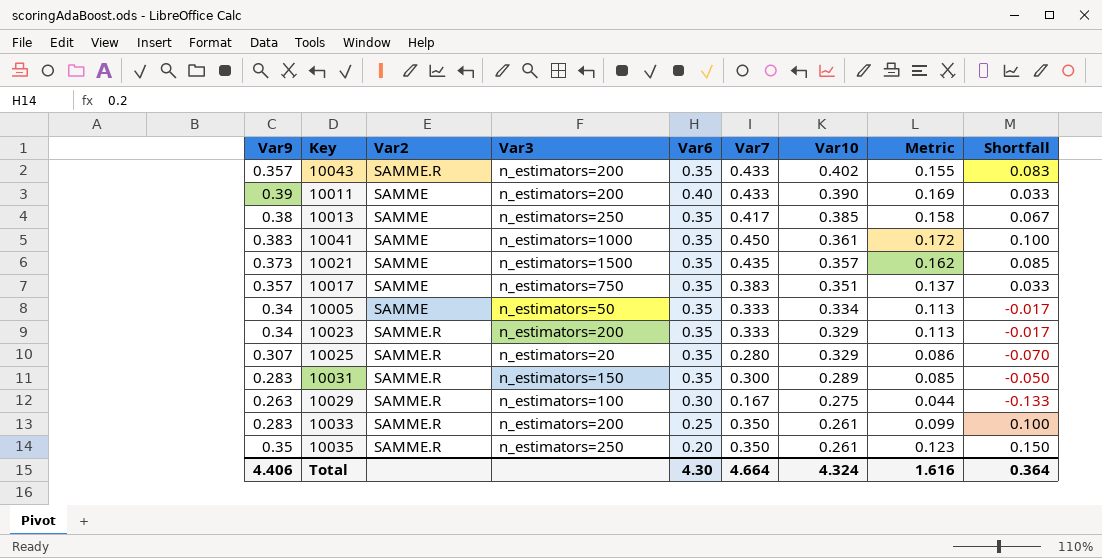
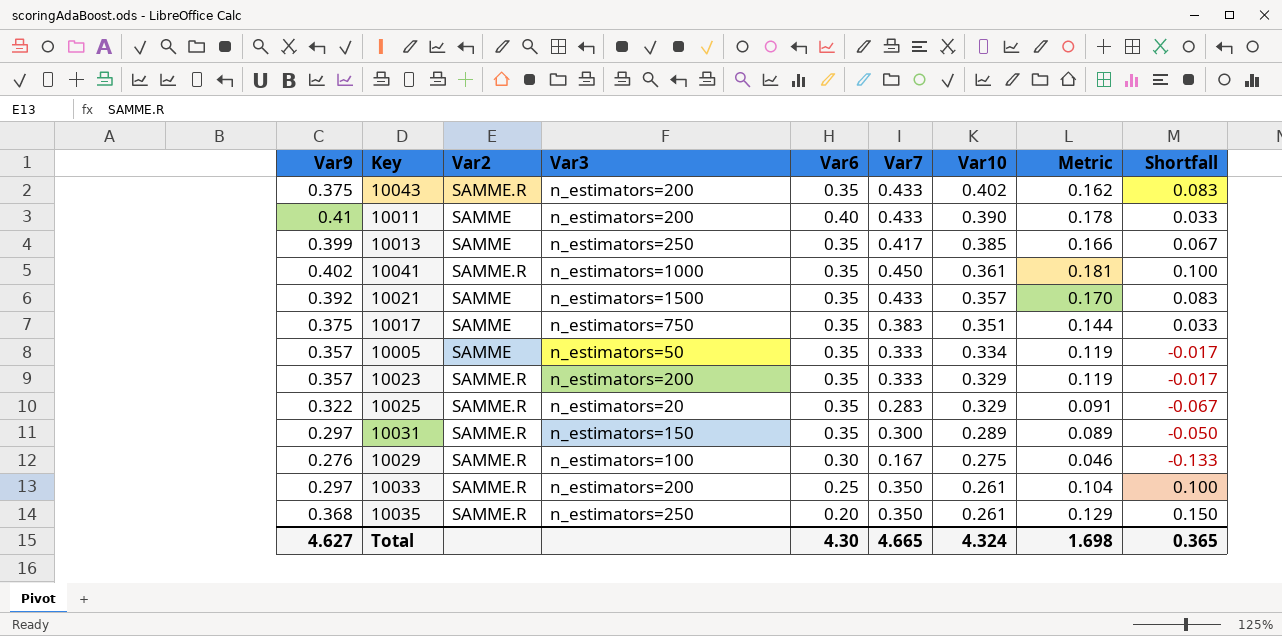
10043 | Var9: 0.357 -> 0.375
10043 | Metric: 0.155 -> 0.162
10011 | Var9: 0.39 -> 0.41
10011 | Metric: 0.169 -> 0.178
10013 | Var9: 0.38 -> 0.399
10013 | Metric: 0.158 -> 0.166
10041 | Var9: 0.383 -> 0.402
10041 | Var2: SAMME -> SAMME.R
10041 | Metric: 0.172 -> 0.181
10021 | Var9: 0.373 -> 0.392
10021 | Var7: 0.435 -> 0.433
10021 | Metric: 0.162 -> 0.170
10021 | Shortfall: 0.085 -> 0.083
10017 | Var9: 0.357 -> 0.375
10017 | Metric: 0.137 -> 0.144
10005 | Var9: 0.34 -> 0.357
10005 | Metric: 0.113 -> 0.119
10023 | Var9: 0.34 -> 0.357
10023 | Metric: 0.113 -> 0.119
10025 | Var9: 0.307 -> 0.322
10025 | Var7: 0.280 -> 0.283
10025 | Metric: 0.086 -> 0.091
10025 | Shortfall: -0.070 -> -0.067
10031 | Var9: 0.283 -> 0.297
10031 | Metric: 0.085 -> 0.089
10029 | Var9: 0.263 -> 0.276
10029 | Metric: 0.044 -> 0.046
10033 | Var9: 0.283 -> 0.297
10033 | Metric: 0.099 -> 0.104
10035 | Var9: 0.35 -> 0.368
10035 | Metric: 0.123 -> 0.129
Total | Var9: 4.406 -> 4.627
Total | Var7: 4.664 -> 4.665
Total | Metric: 1.616 -> 1.698
Total | Shortfall: 0.364 -> 0.365

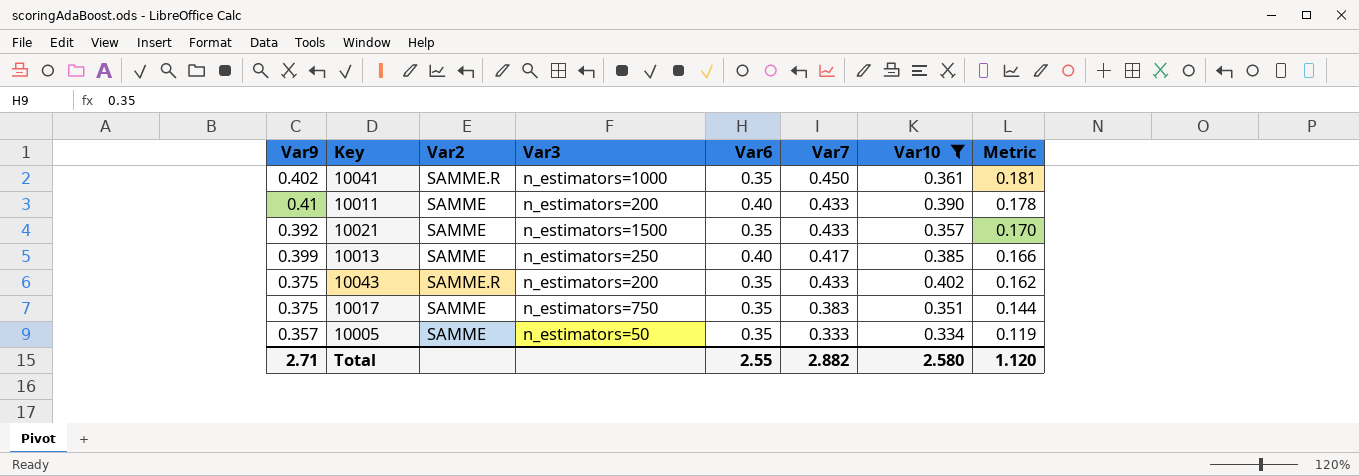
filter: none -> Var10 >= 0.334
row order: Var10 descending -> Metric descending
column Shortfall | formula: [Var7] - [Var6] -> none
10013 | Var6: 0.35 -> 0.40
Total | Var9: 4.627 -> 2.71
Total | Var6: 4.30 -> 2.55
Total | Var7: 4.665 -> 2.882
Total | Var10: 4.324 -> 2.580
Total | Metric: 1.698 -> 1.120

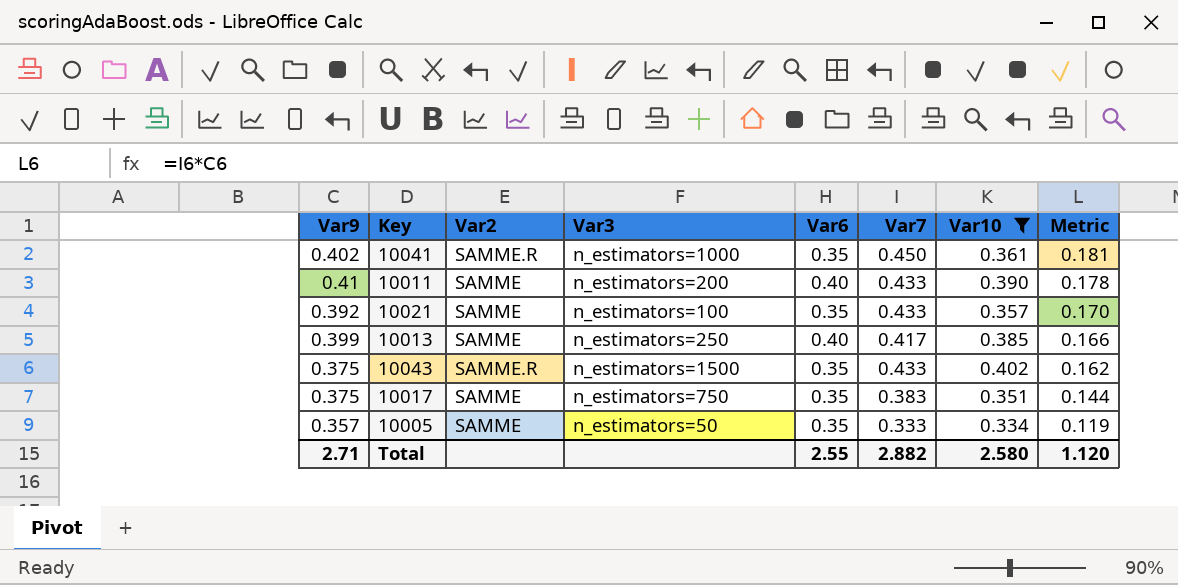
10021 | Var3: n_estimators=1500 -> n_estimators=100
10043 | Var3: n_estimators=200 -> n_estimators=1500

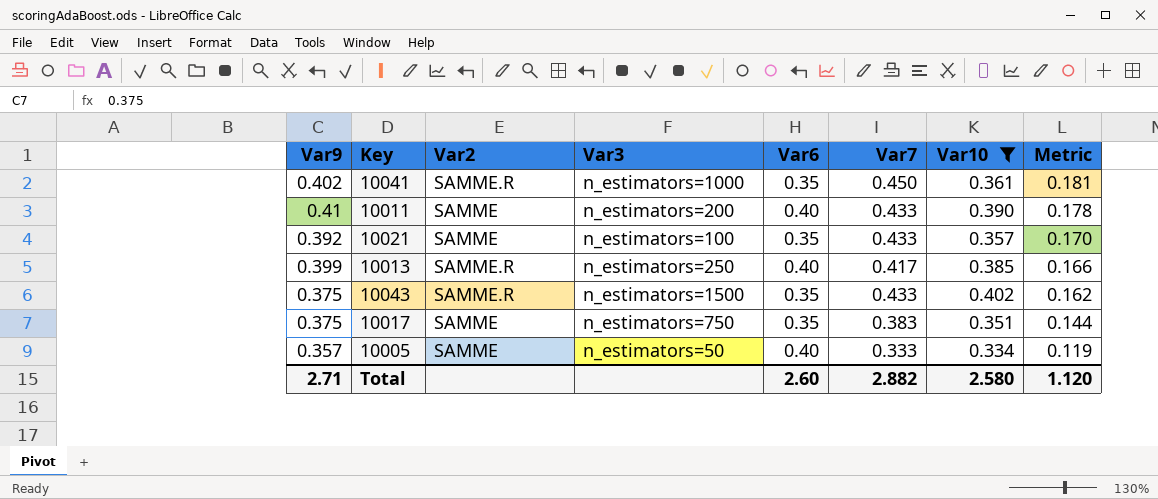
10013 | Var2: SAMME -> SAMME.R
10005 | Var6: 0.35 -> 0.40
Total | Var6: 2.55 -> 2.60

